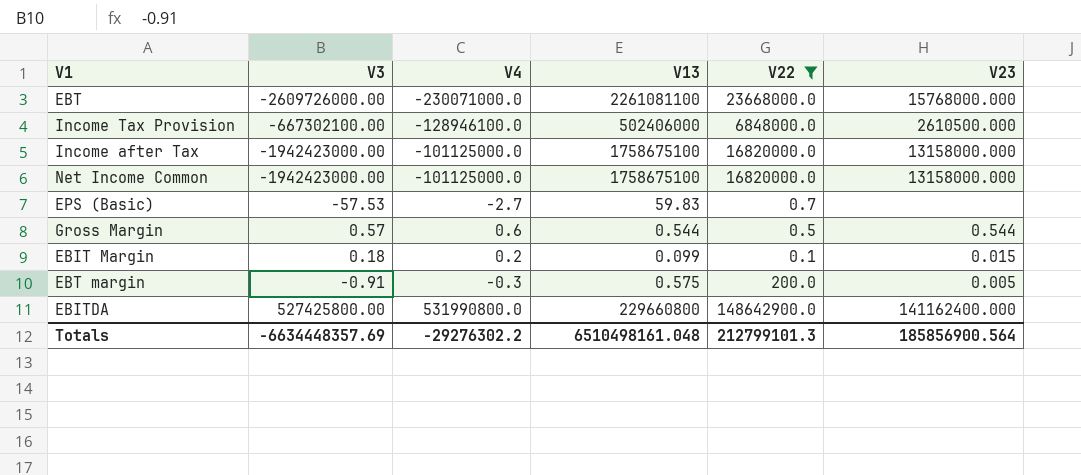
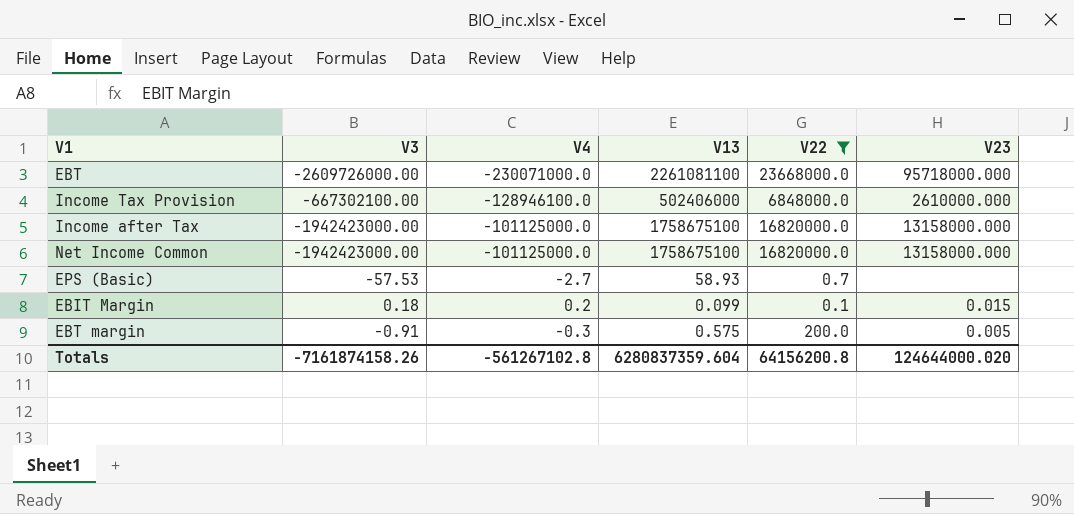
row Gross Margin: 0.57 | 0.6 | 0.544 | 0.5 | 0.544 -> none
row EBITDA: 527425800.00 | 531990800.0 | 229660800 | 148642900.0 | 141162400.000 -> none
EBT | V23: 15768000.000 -> 95718000.000
Income Tax Provision | V23: 2610500.000 -> 2610000.000
EPS (Basic) | V13: 59.83 -> 58.93
Totals | V3: -6634448357.69 -> -7161874158.26
Totals | V4: -29276302.2 -> -561267102.8
Totals | V13: 6510498161.048 -> 6280837359.604
Totals | V22: 212799101.3 -> 64156200.8
Totals | V23: 185856900.564 -> 124644000.020

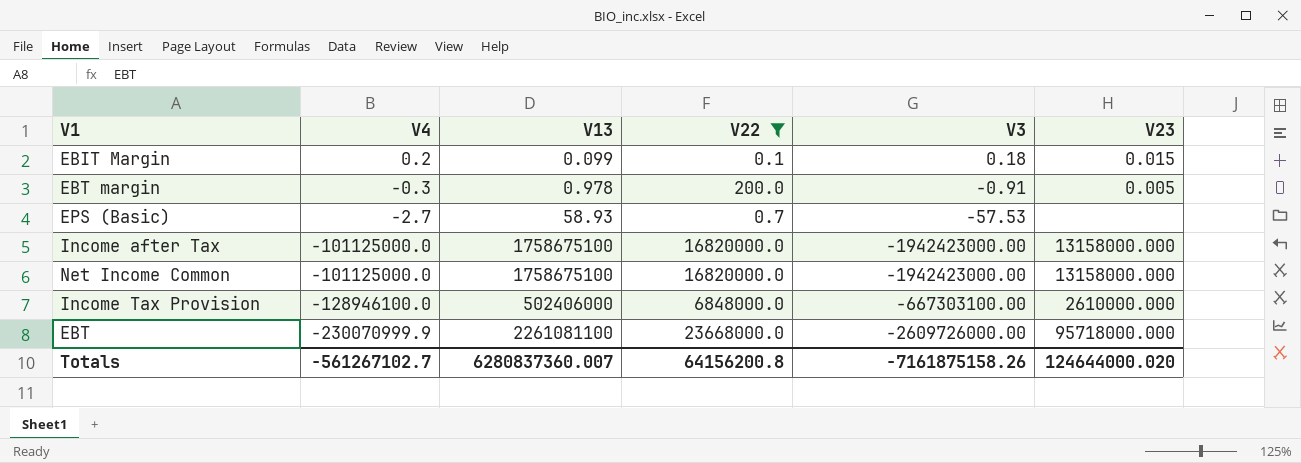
row order: none -> V4 descending
column V3 | position: 2 -> 5
EBT margin | V13: 0.575 -> 0.978
Income Tax Provision | V3: -667302100.00 -> -667303100.00
EBT | V4: -230071000.0 -> -230070999.9
Totals | V4: -561267102.8 -> -561267102.7
Totals | V13: 6280837359.604 -> 6280837360.007
Totals | V3: -7161874158.26 -> -7161875158.26

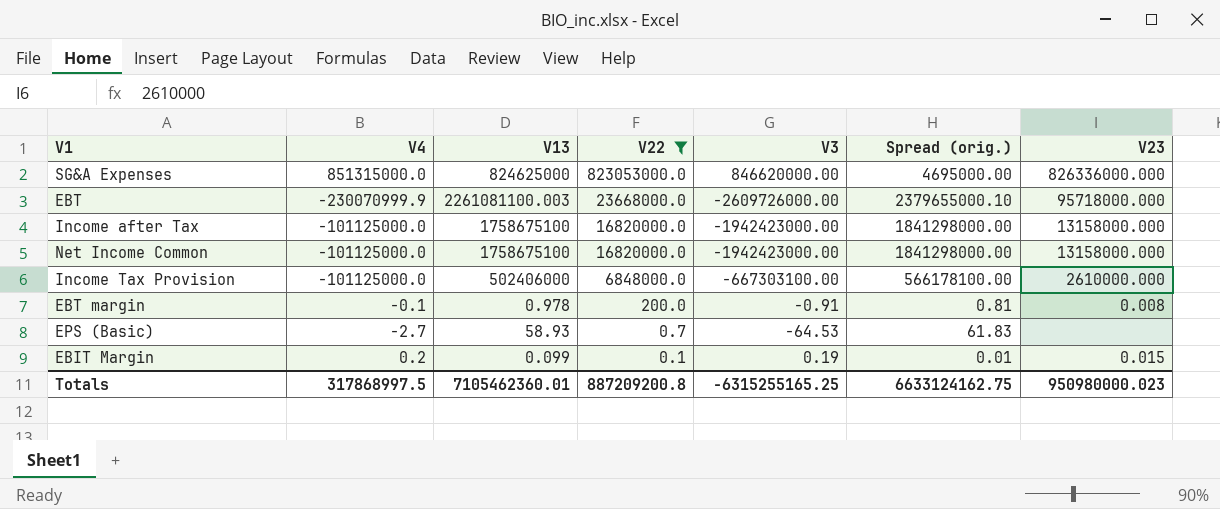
row order: V4 descending -> V22 descending
column Spread (orig.) | formula: none -> [V4] - [V3]
row SG&A Expenses: none -> 851315000.0 | 824625000 | 823053000.0 | 846620000.00 | 4695000.00 | 826336000.000
EBT | V13: 2261081100 -> 2261081100.003
Income Tax Provision | V4: -128946100.0 -> -101125000.0
EBT margin | V4: -0.3 -> -0.1
EBT margin | V23: 0.005 -> 0.008
EPS (Basic) | V3: -57.53 -> -64.53
EBIT Margin | V3: 0.18 -> 0.19
Totals | V4: -561267102.7 -> 317868997.5
Totals | V13: 6280837360.007 -> 7105462360.01
Totals | V22: 64156200.8 -> 887209200.8
Totals | V3: -7161875158.26 -> -6315255165.25
Totals | V23: 124644000.020 -> 950980000.023

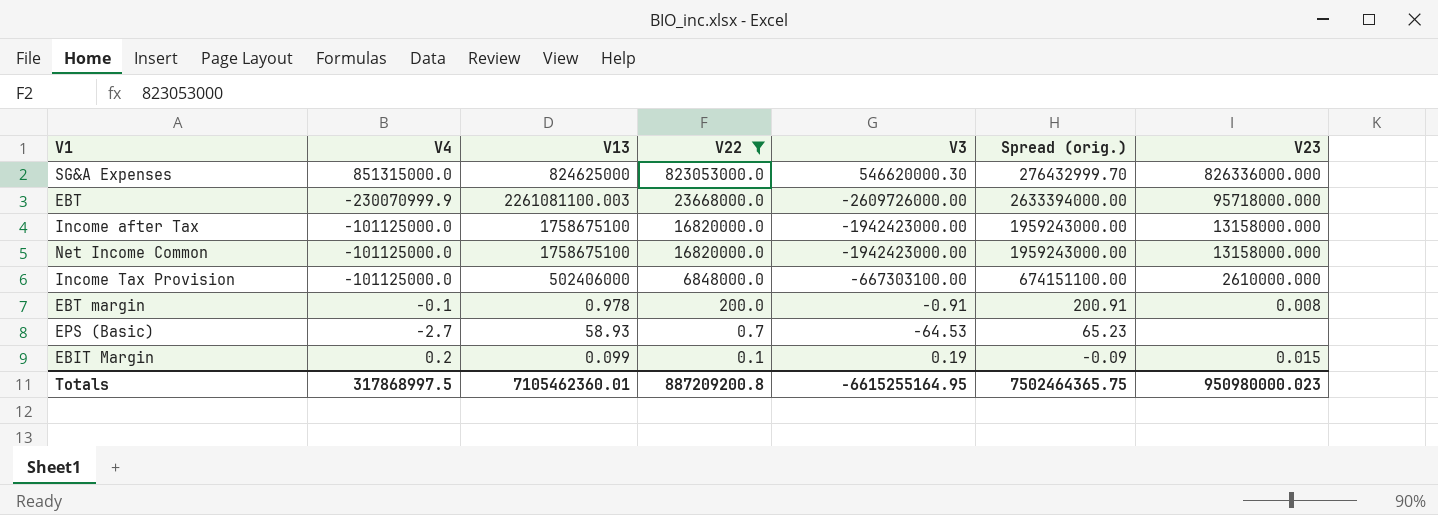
column Spread (orig.) | formula: [V4] - [V3] -> [V22] - [V3]
SG&A Expenses | V3: 846620000.00 -> 546620000.30
Totals | V3: -6315255165.25 -> -6615255164.95
Totals | Spread (orig.): 6633124162.75 -> 7502464365.75

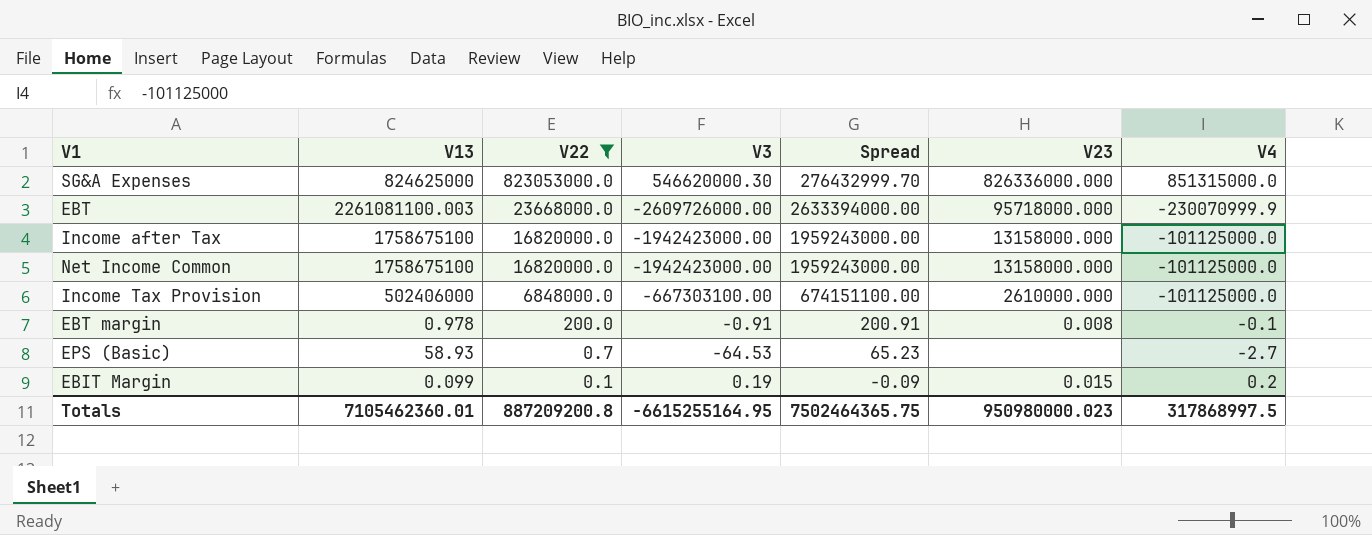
column name: Spread (orig.) -> Spread
column V4 | position: 2 -> 7

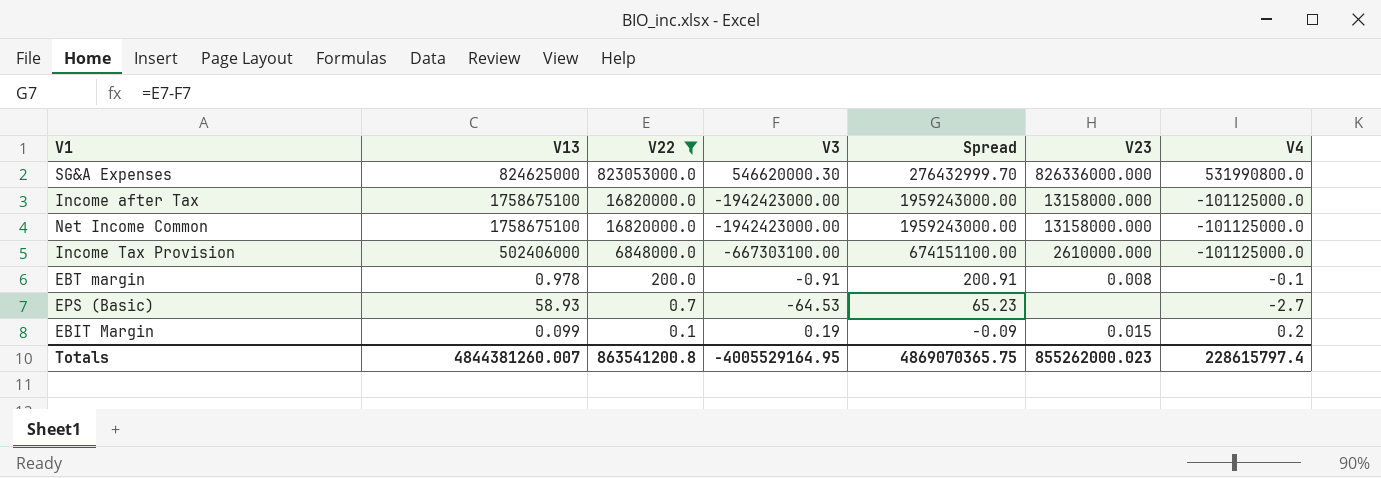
row EBT: 2261081100.003 | 23668000.0 | -2609726000.00 | 2633394000.00 | 95718000.000 | -230070999.9 -> none
SG&A Expenses | V4: 851315000.0 -> 531990800.0
Totals | V13: 7105462360.01 -> 4844381260.007
Totals | V22: 887209200.8 -> 863541200.8
Totals | V3: -6615255164.95 -> -4005529164.95
Totals | Spread: 7502464365.75 -> 4869070365.75
Totals | V23: 950980000.023 -> 855262000.023
Totals | V4: 317868997.5 -> 228615797.4

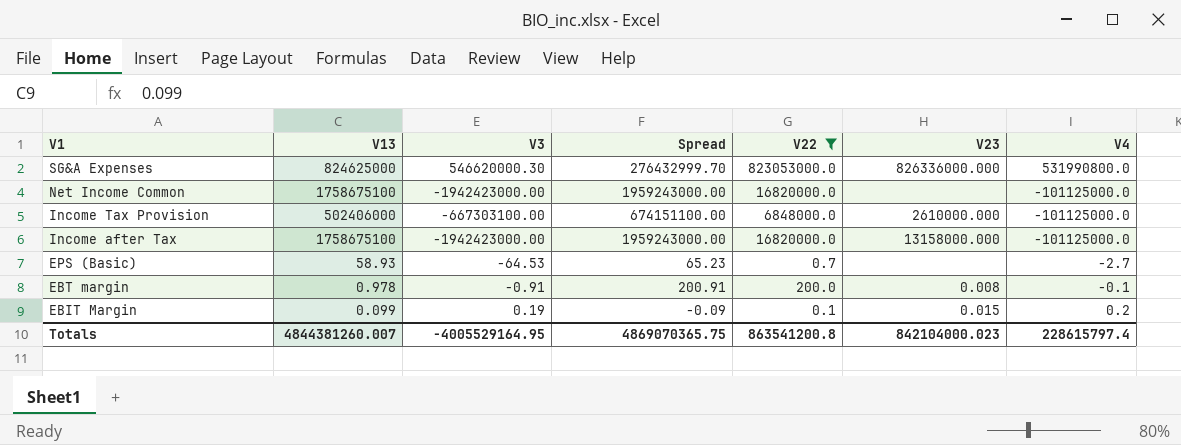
row order: V22 descending -> V1 descending
column V22 | position: 3 -> 5
Net Income Common | V23: 13158000.000 -> none
Totals | V23: 855262000.023 -> 842104000.023

